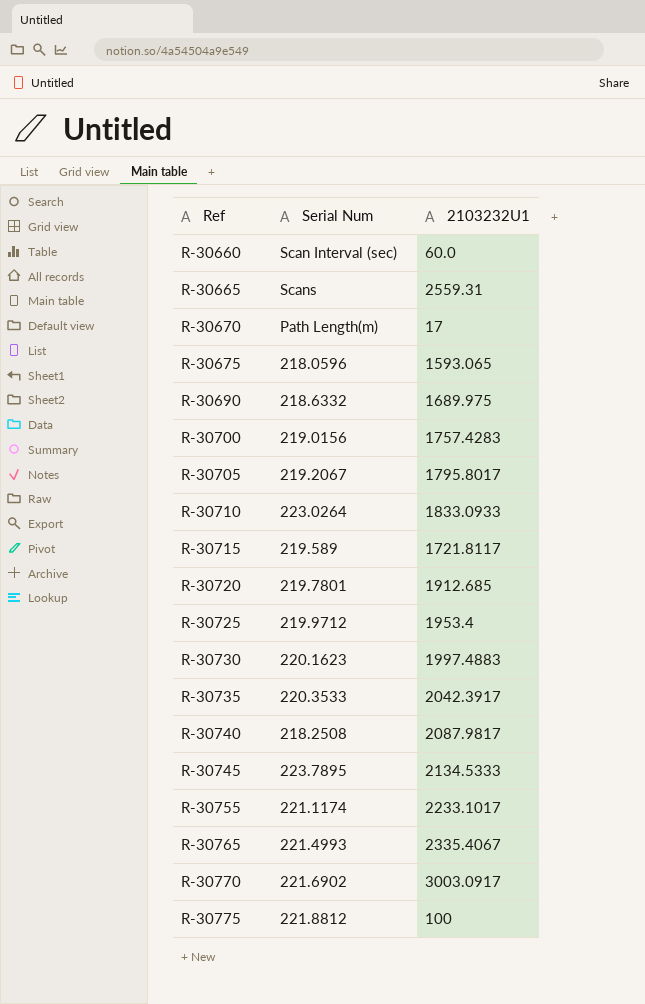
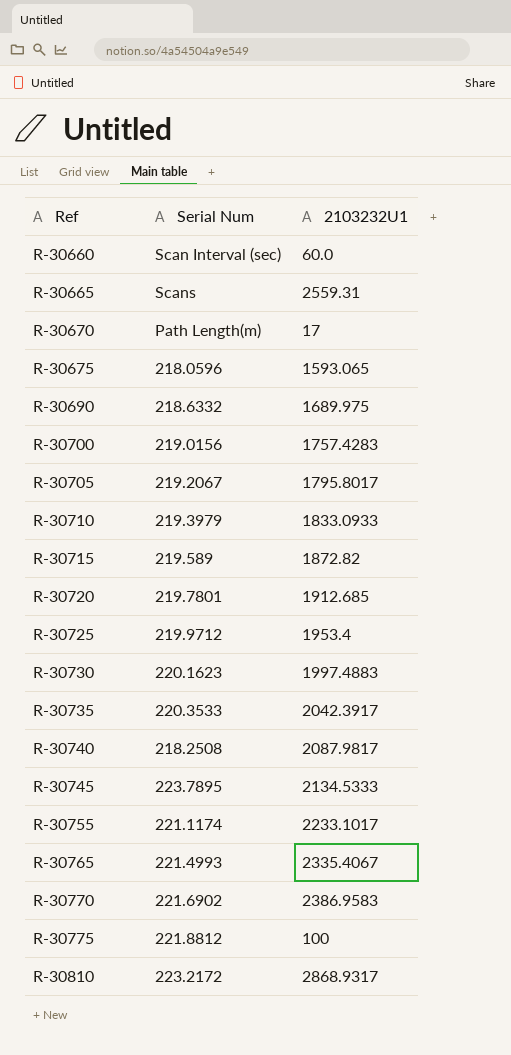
R-30710 | Serial Num: 223.0264 -> 219.3979
R-30715 | 2103232U1: 1721.8117 -> 1872.82
R-30770 | 2103232U1: 3003.0917 -> 2386.9583
row R-30810: none -> 223.2172 | 2868.9317

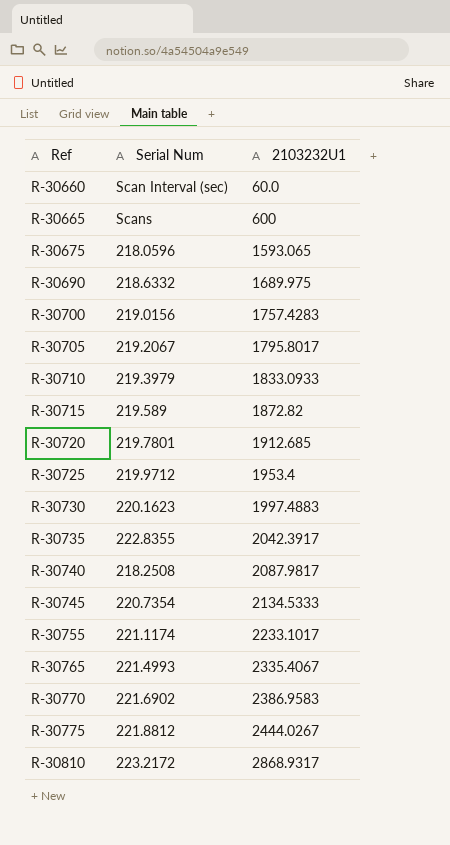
row R-30670: Path Length(m) | 17 -> none
R-30665 | 2103232U1: 2559.31 -> 600
R-30735 | Serial Num: 220.3533 -> 222.8355
R-30745 | Serial Num: 223.7895 -> 220.7354
R-30775 | 2103232U1: 100 -> 2444.0267

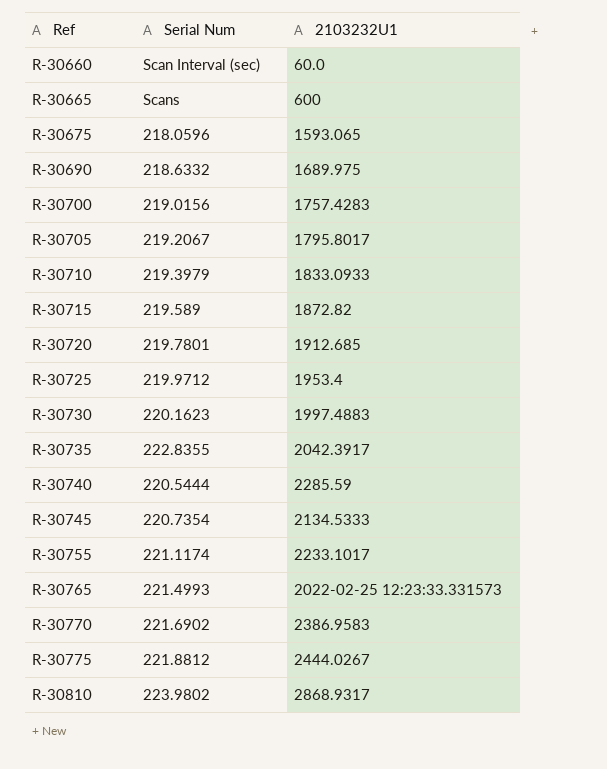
R-30740 | Serial Num: 218.2508 -> 220.5444
R-30740 | 2103232U1: 2087.9817 -> 2285.59
R-30765 | 2103232U1: 2335.4067 -> 2022-02-25 12:23:33.331573
R-30810 | Serial Num: 223.2172 -> 223.9802

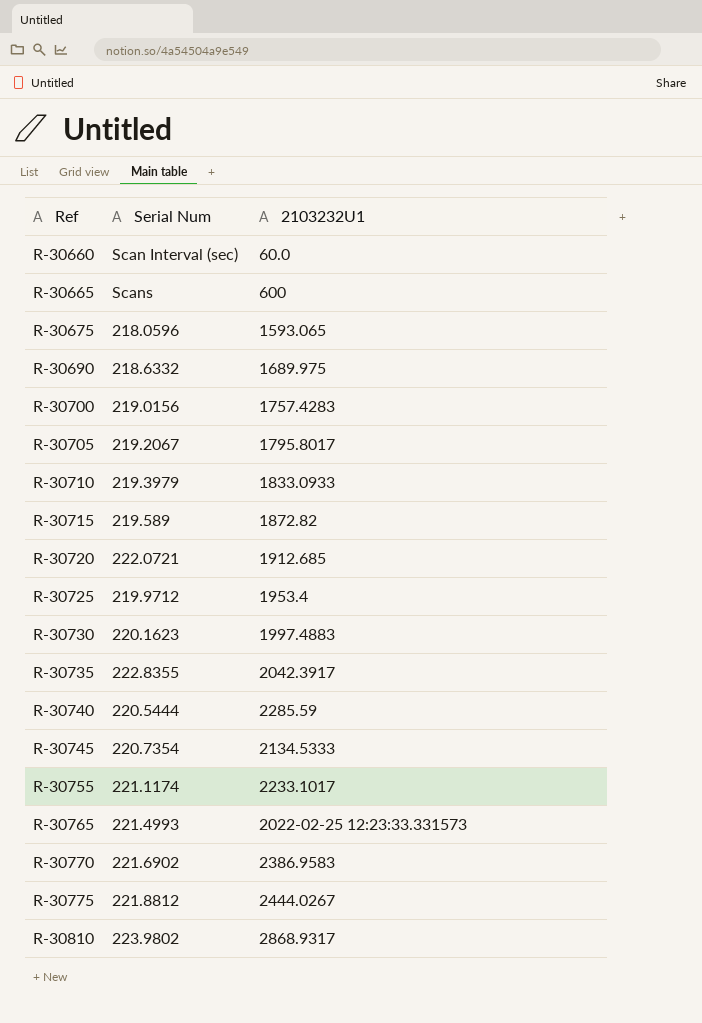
R-30720 | Serial Num: 219.7801 -> 222.0721

